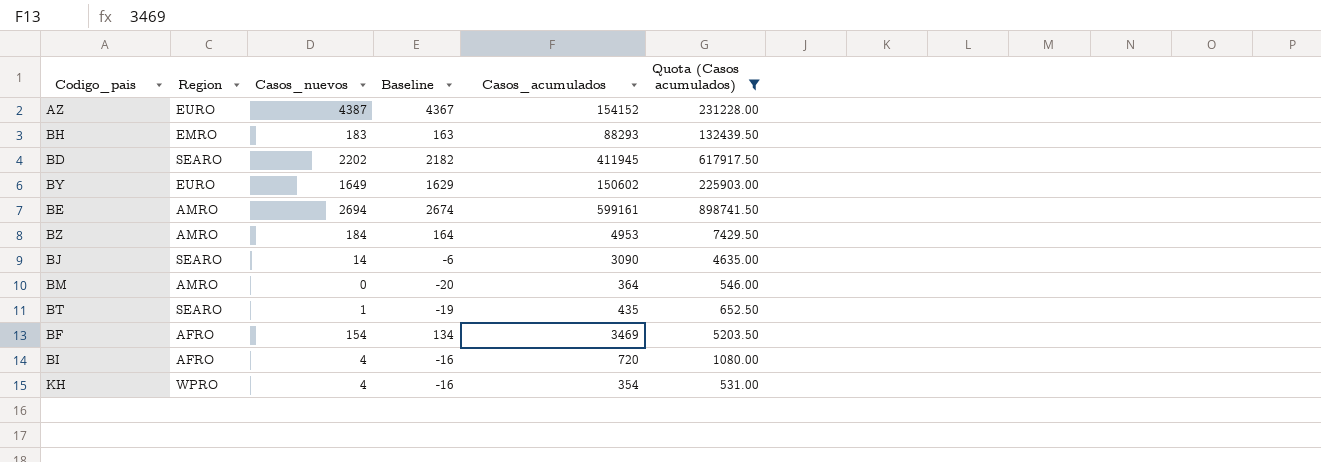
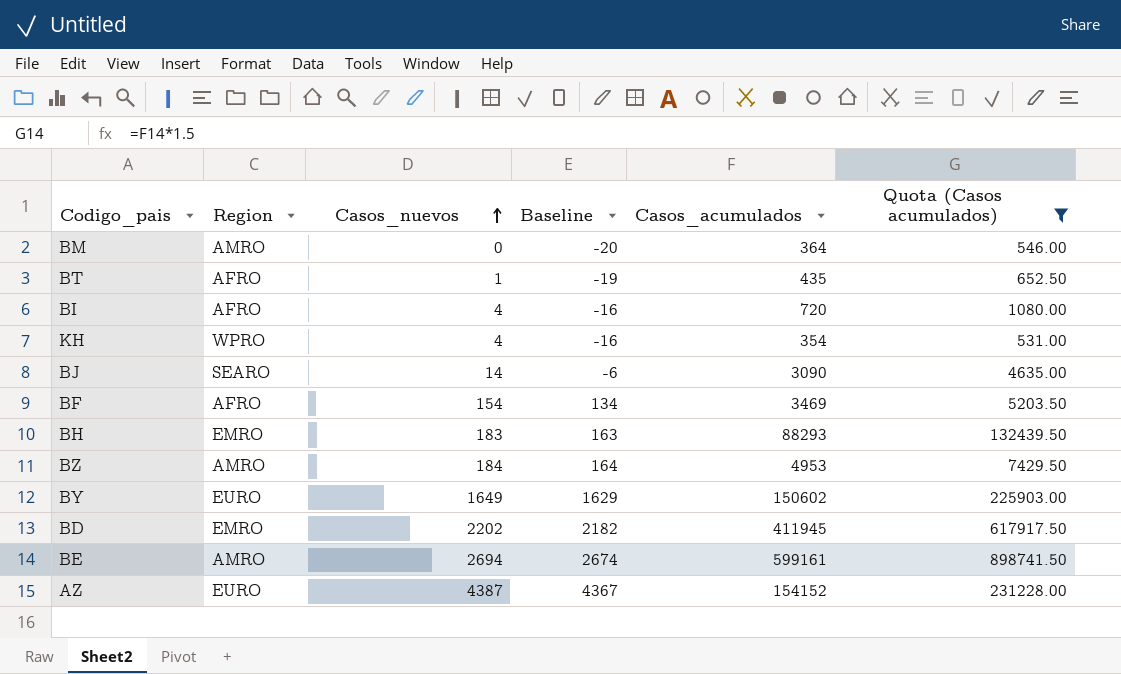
row order: none -> Casos_nuevos ascending
BT | Region: SEARO -> AFRO
BD | Region: SEARO -> EMRO

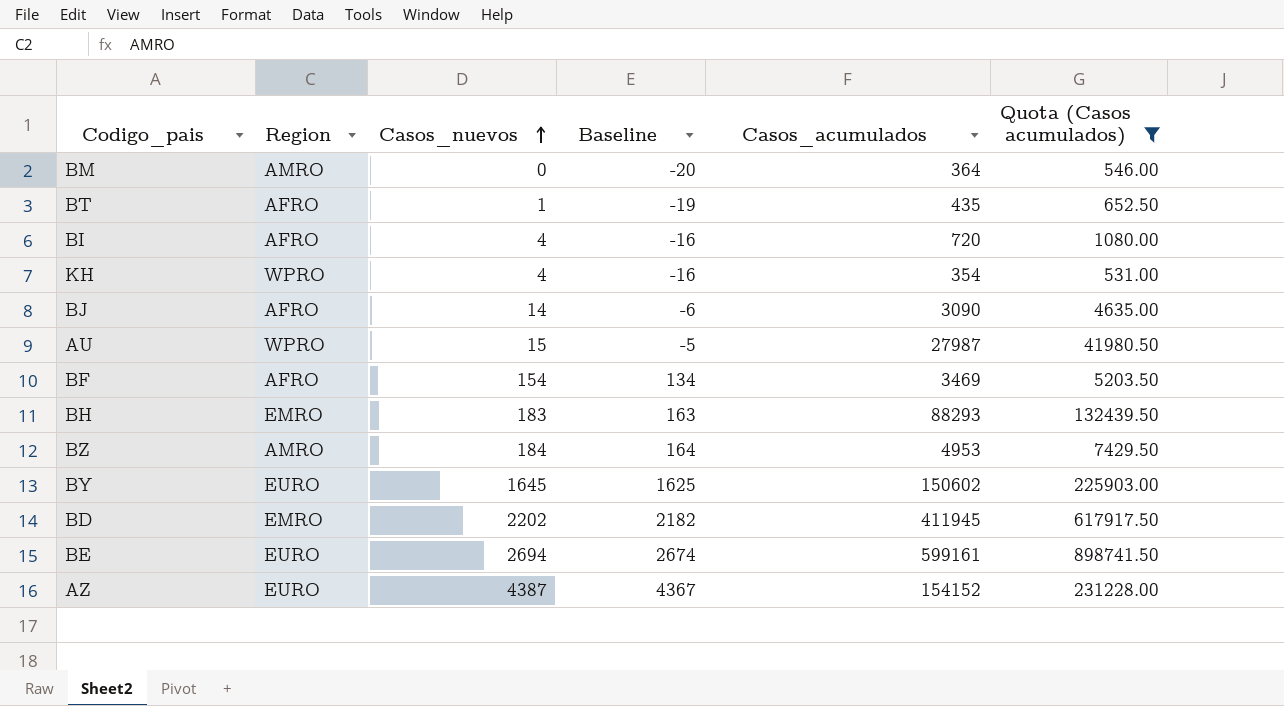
BJ | Region: SEARO -> AFRO
row AU: none -> WPRO | 15 | -5 | 27987 | 41980.50
BY | Casos_nuevos: 1649 -> 1645
BY | Baseline: 1629 -> 1625
BE | Region: AMRO -> EURO

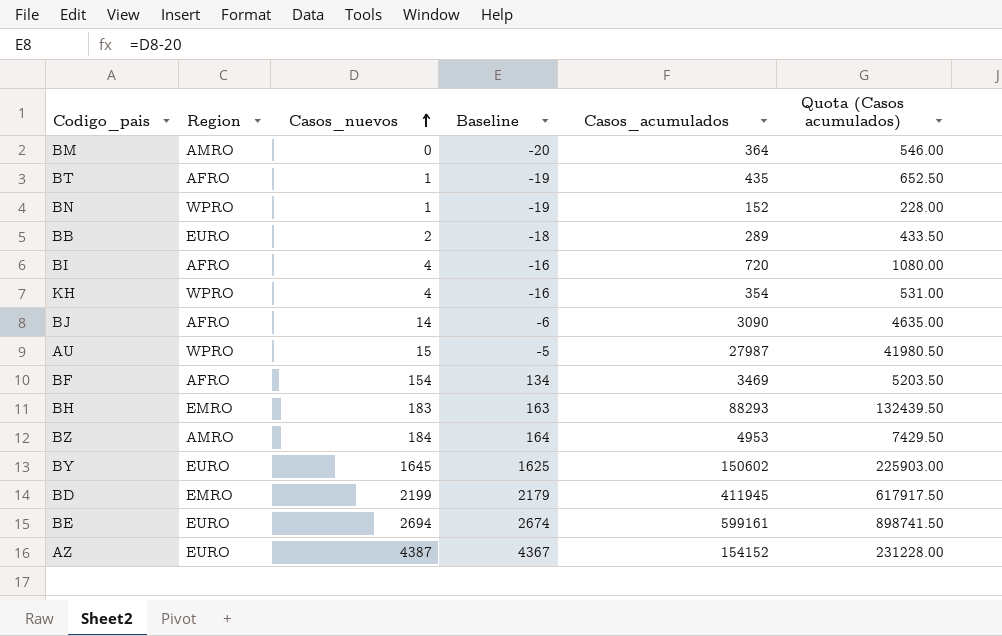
filter: Quota (Casos acumulados) >= 531.00 -> none
BD | Casos_nuevos: 2202 -> 2199
BD | Baseline: 2182 -> 2179

